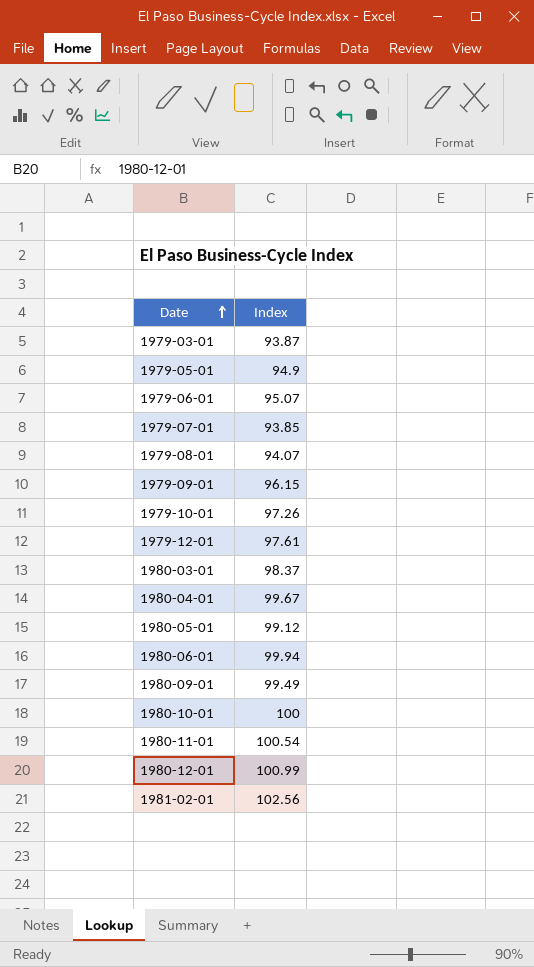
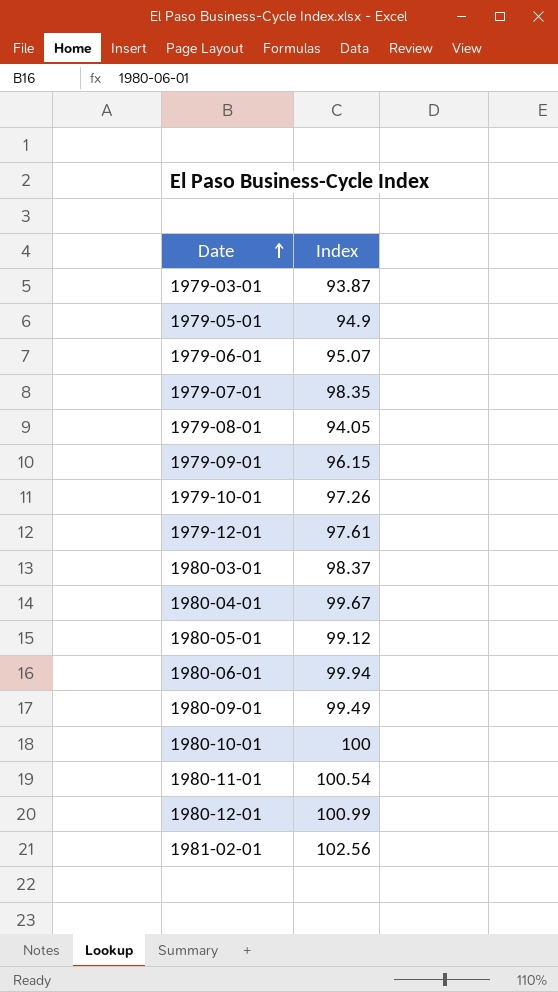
1979-07-01 | Index: 93.85 -> 98.35
1979-08-01 | Index: 94.07 -> 94.05

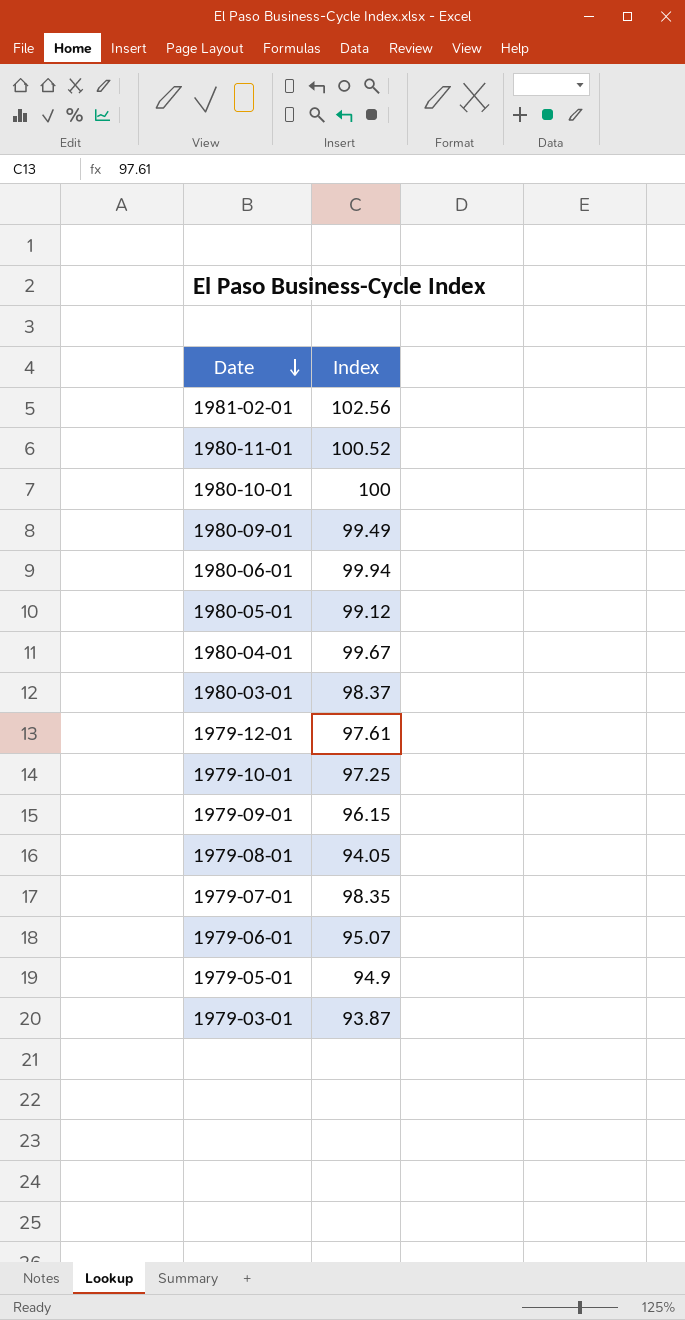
row order: Date ascending -> Date descending
row 1980-12-01: 100.99 -> none
1980-11-01 | Index: 100.54 -> 100.52
1979-10-01 | Index: 97.26 -> 97.25

